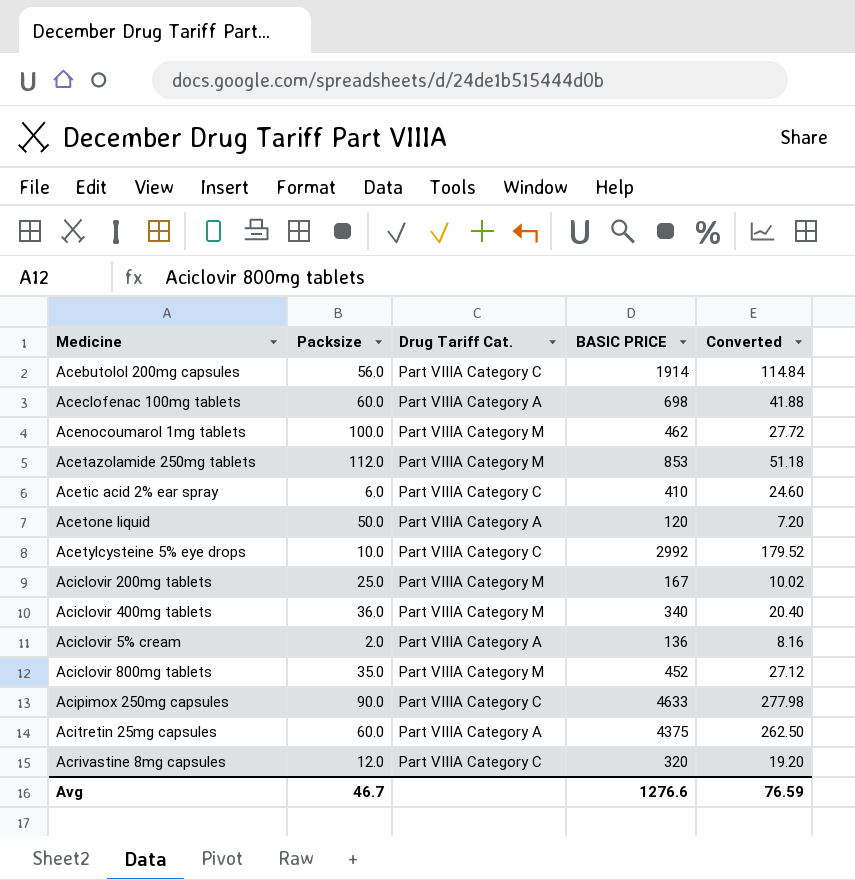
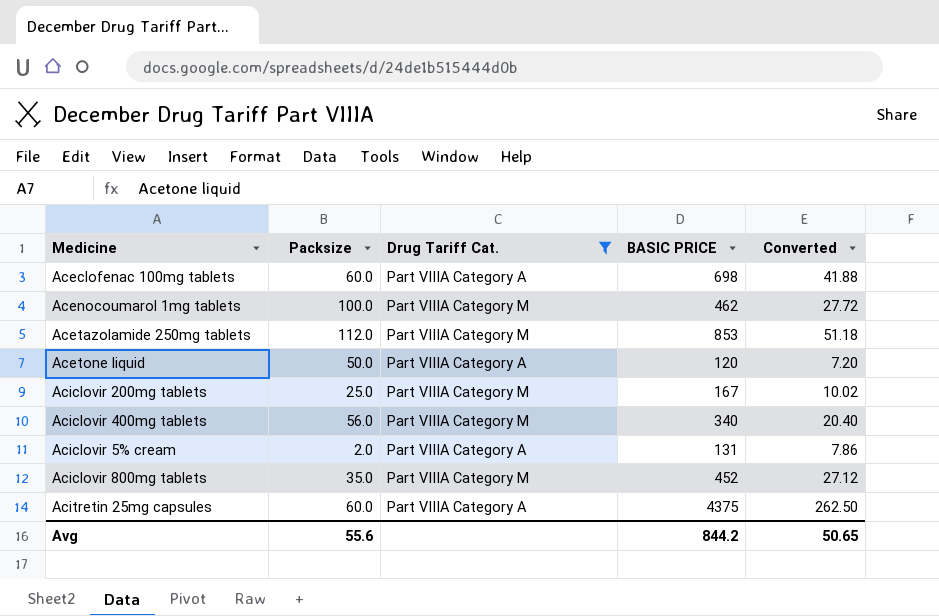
filter: none -> Drug Tariff Cat. != Part VIIIA Category C
Aciclovir 400mg tablets | Packsize: 36.0 -> 56.0
Aciclovir 5% cream | BASIC PRICE: 136 -> 131
Aciclovir 5% cream | Converted: 8.16 -> 7.86
Avg | Packsize: 46.7 -> 55.6
Avg | BASIC PRICE: 1276.6 -> 844.2
Avg | Converted: 76.59 -> 50.65

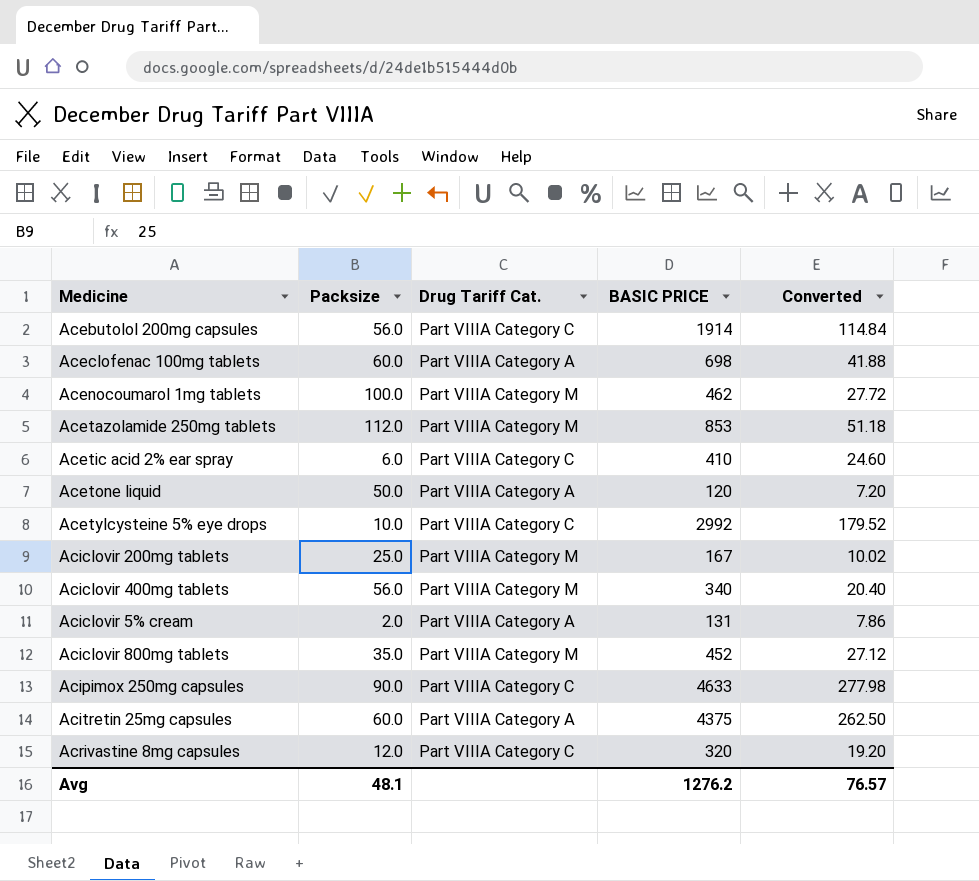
filter: Drug Tariff Cat. != Part VIIIA Category C -> none
Avg | Packsize: 55.6 -> 48.1
Avg | BASIC PRICE: 844.2 -> 1276.2
Avg | Converted: 50.65 -> 76.57

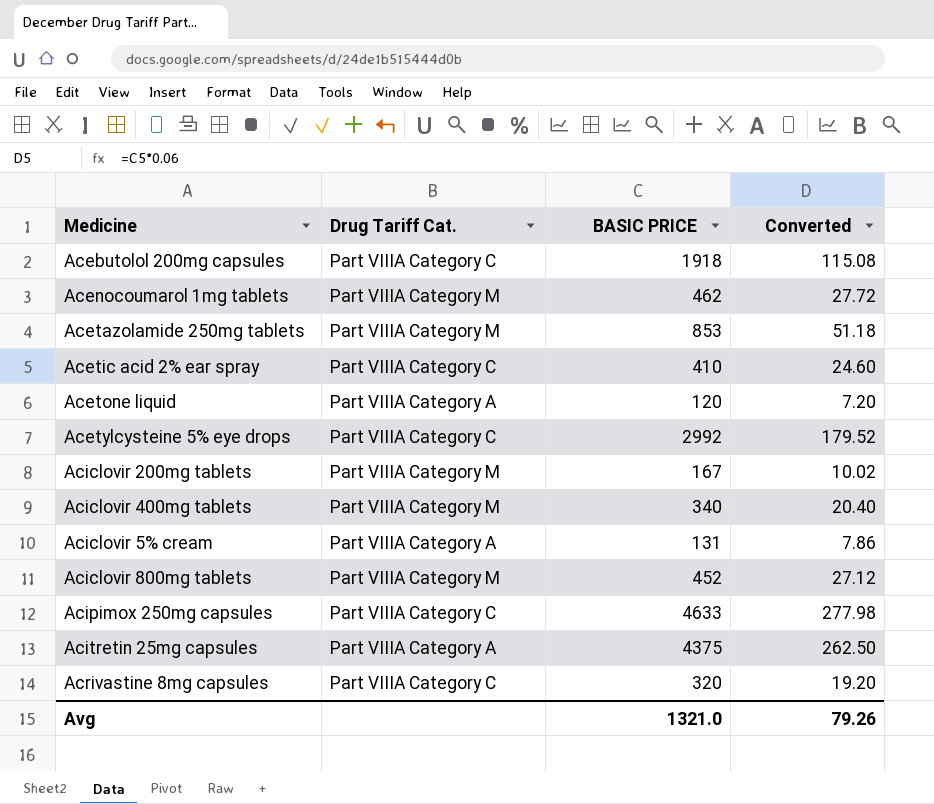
column Packsize | position: 2 -> none
row Aceclofenac 100mg tablets: 60.0 | Part VIIIA Category A | 698 | 41.88 -> none
Acebutolol 200mg capsules | BASIC PRICE: 1914 -> 1918
Acebutolol 200mg capsules | Converted: 114.84 -> 115.08
Avg | BASIC PRICE: 1276.2 -> 1321.0
Avg | Converted: 76.57 -> 79.26

